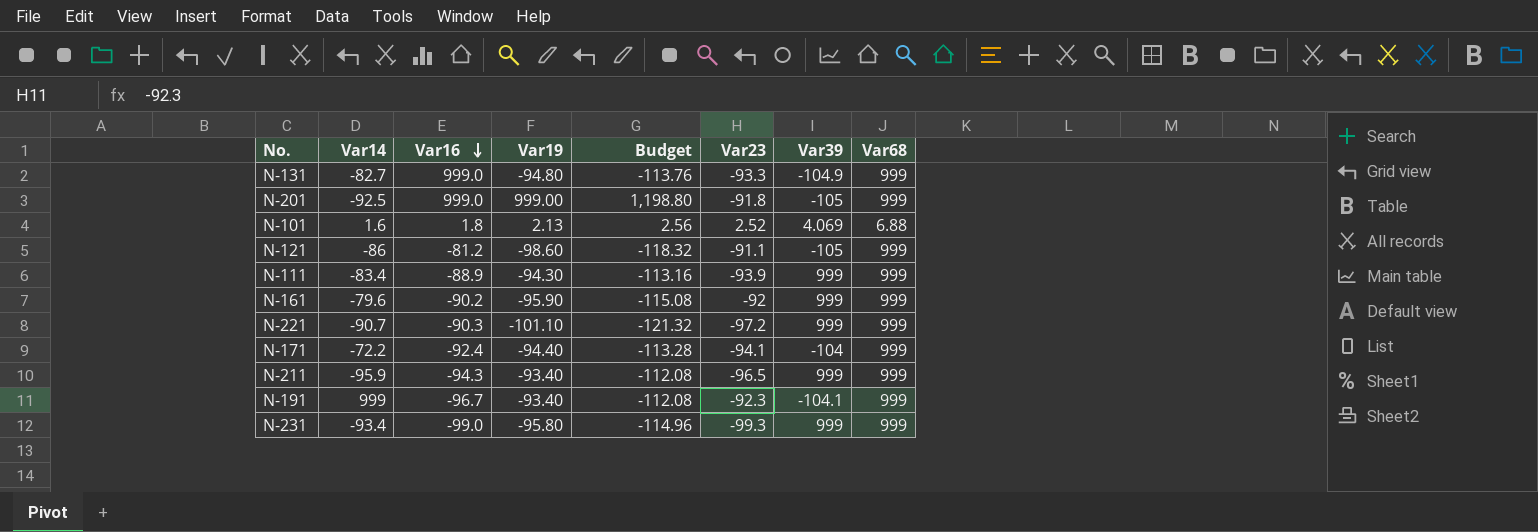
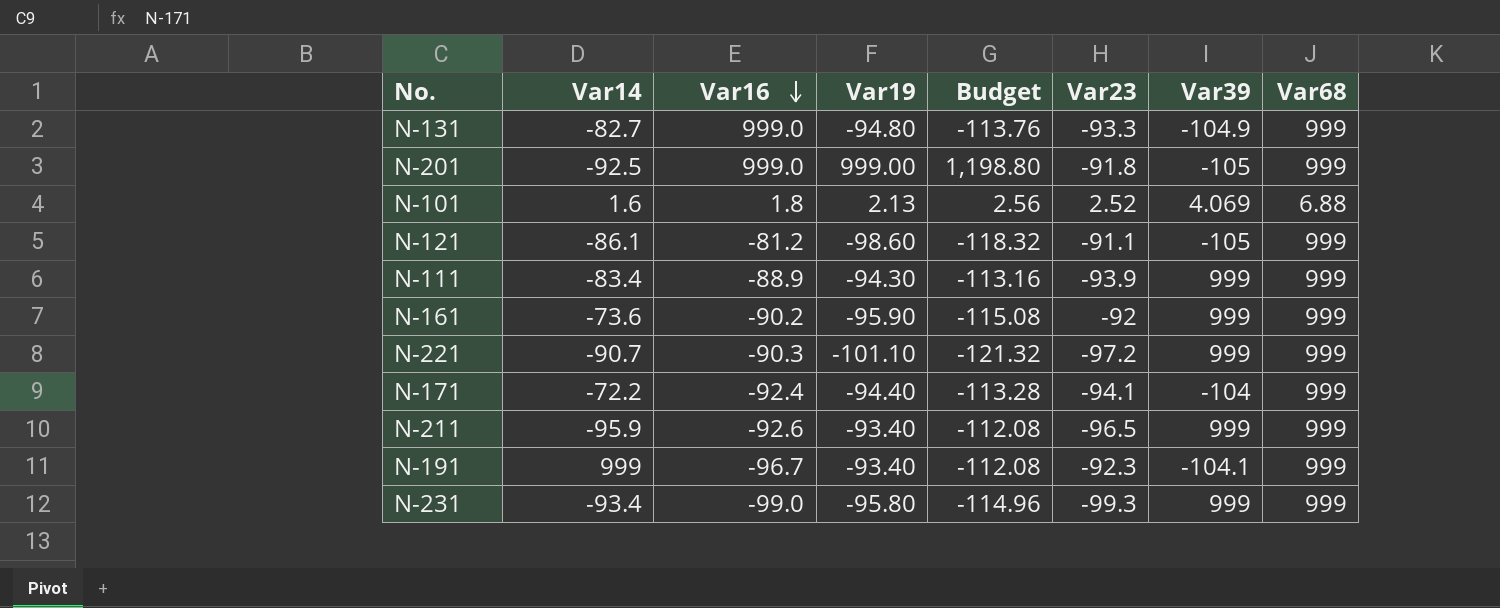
N-121 | Var14: -86 -> -86.1
N-161 | Var14: -79.6 -> -73.6
N-211 | Var16: -94.3 -> -92.6

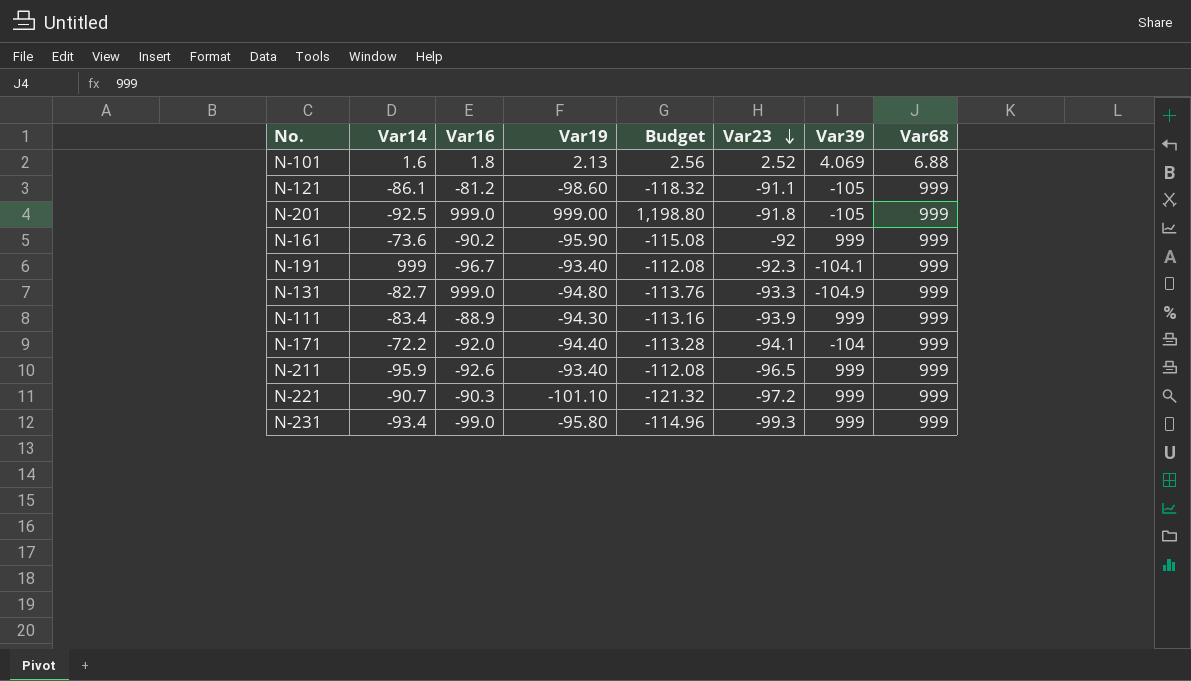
row order: Var16 descending -> Var23 descending
N-171 | Var16: -92.4 -> -92.0

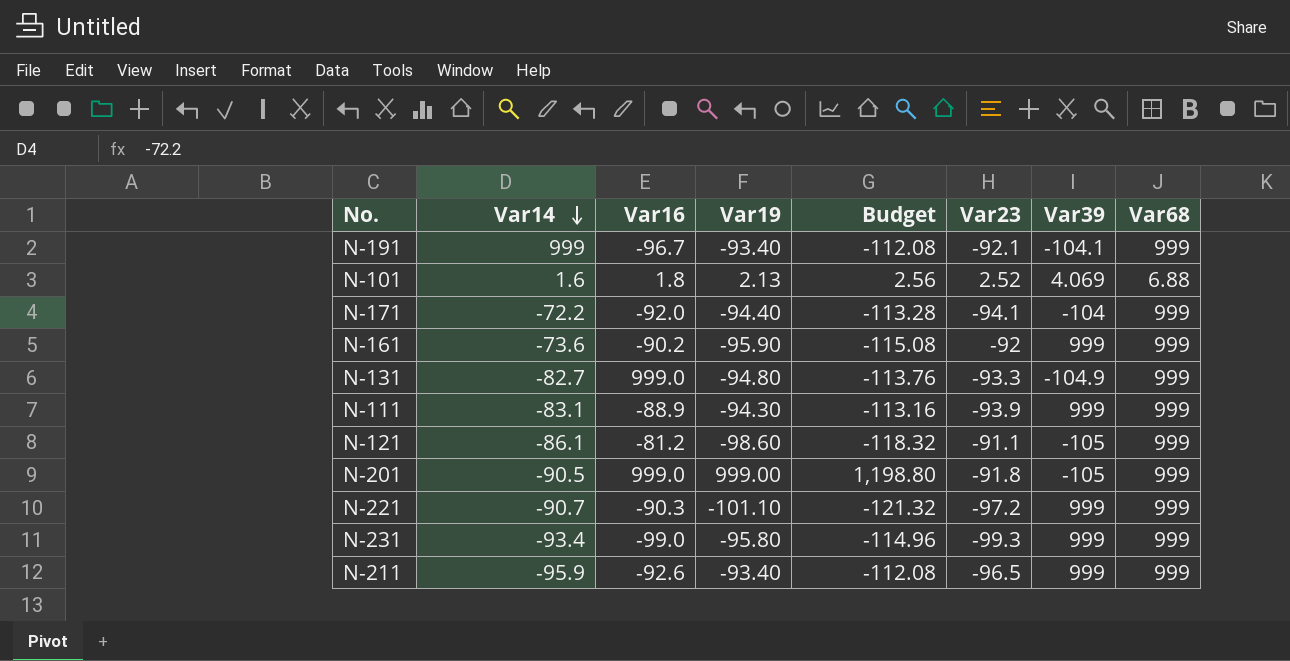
row order: Var23 descending -> Var14 descending
N-191 | Var23: -92.3 -> -92.1
N-111 | Var14: -83.4 -> -83.1
N-201 | Var14: -92.5 -> -90.5

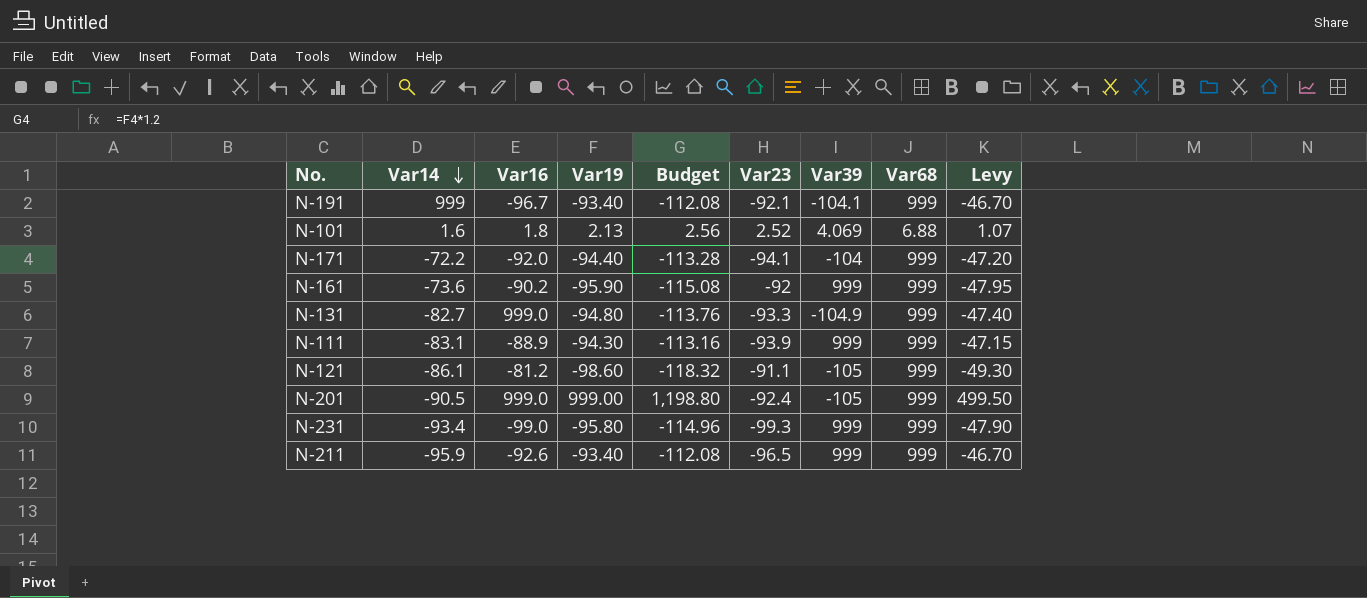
column Levy | formula: none -> [Var19] * 0.5
row N-221: -90.7 | -90.3 | -101.10 | -121.32 | -97.2 | 999 | 999 -> none
N-201 | Var23: -91.8 -> -92.4

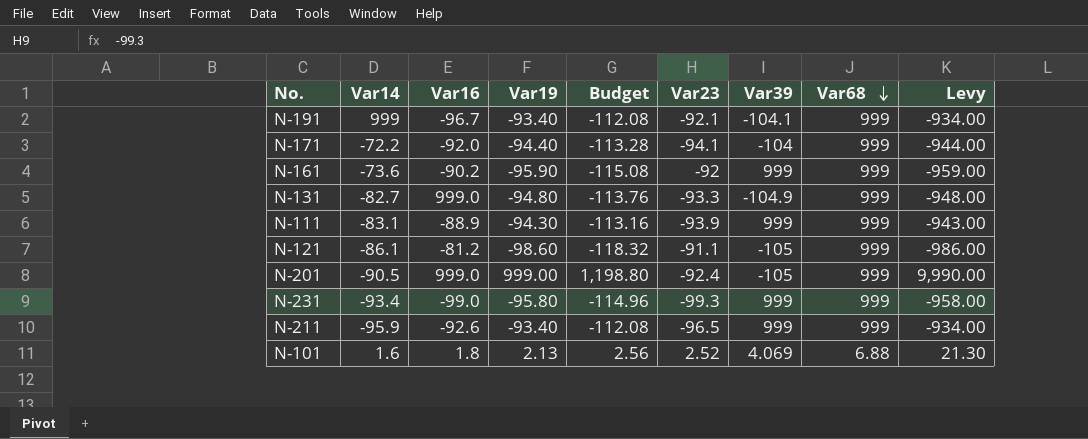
row order: Var14 descending -> Var68 descending
column Levy | formula: [Var19] * 0.5 -> [Var19] * 10

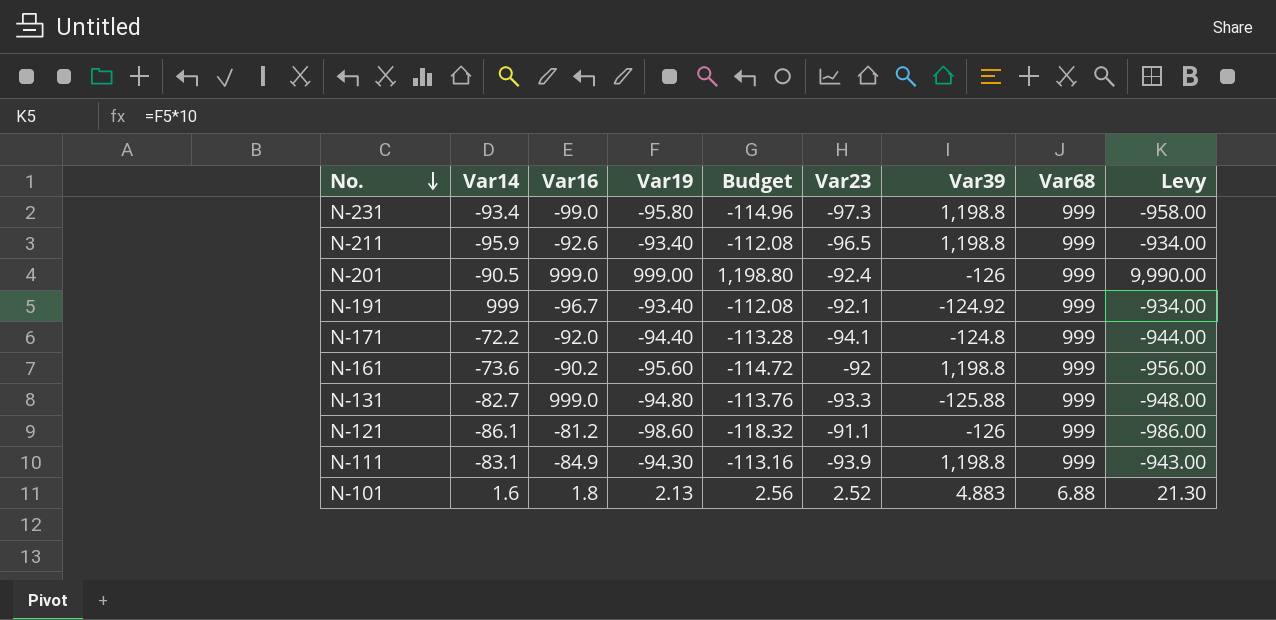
row order: Var68 descending -> No. descending
N-231 | Var23: -99.3 -> -97.3
N-231 | Var39: 999 -> 1,198.8
N-211 | Var39: 999 -> 1,198.8
N-201 | Var39: -105 -> -126
N-191 | Var39: -104.1 -> -124.92
N-171 | Var39: -104 -> -124.8
N-161 | Var19: -95.90 -> -95.60
N-161 | Budget: -115.08 -> -114.72
N-161 | Var39: 999 -> 1,198.8
N-161 | Levy: -959.00 -> -956.00
N-131 | Var39: -104.9 -> -125.88
N-121 | Var39: -105 -> -126
N-111 | Var16: -88.9 -> -84.9
N-111 | Var39: 999 -> 1,198.8
N-101 | Var39: 4.069 -> 4.883

